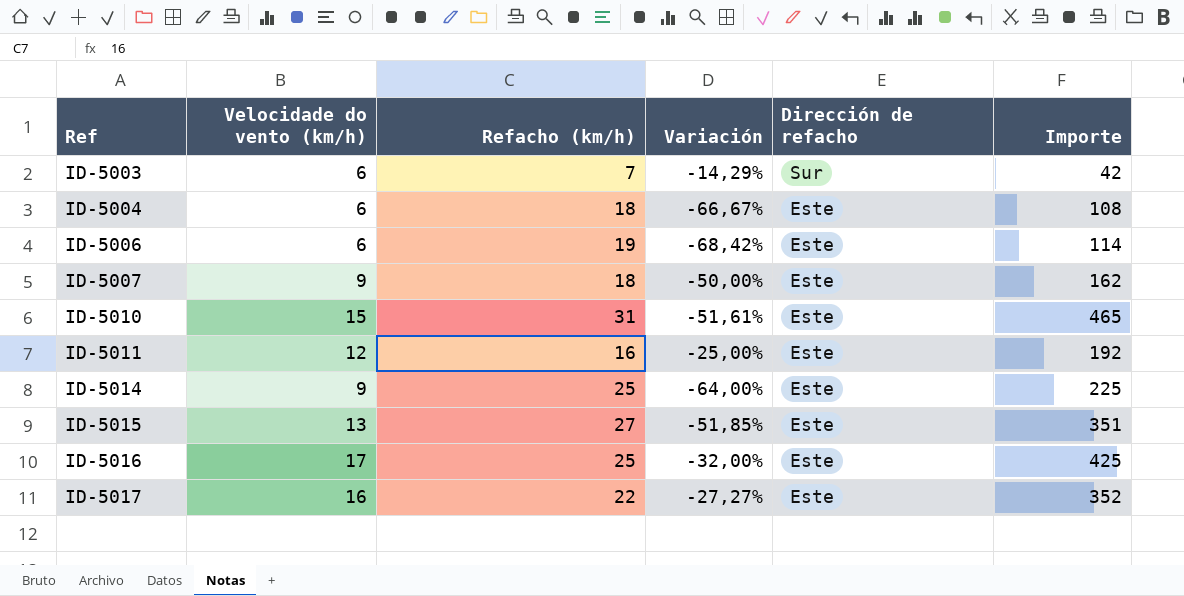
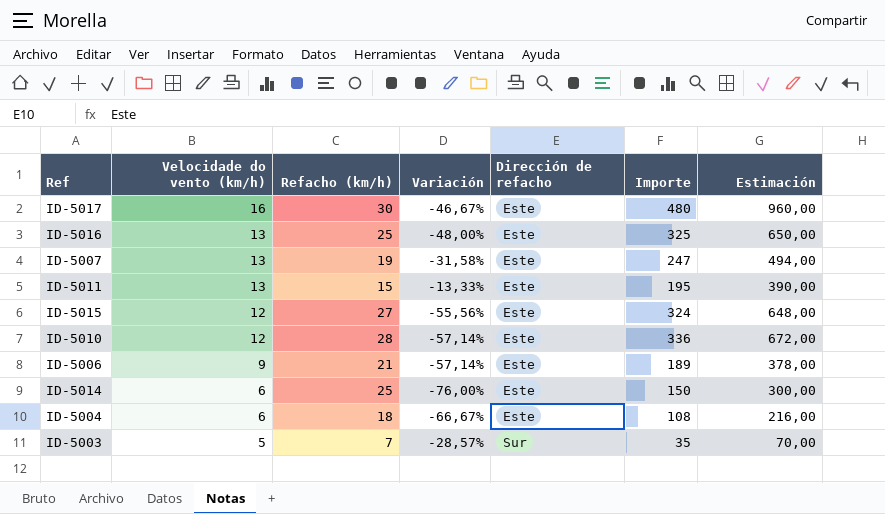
row order: Ref ascending -> Velocidade do vento (km/h) descending
column Estimación | formula: none -> [Importe] * 2
ID-5017 | Refacho (km/h): 22 -> 30
ID-5017 | Variación: -27,27% -> -46,67%
ID-5017 | Importe: 352 -> 480
ID-5016 | Velocidade do vento (km/h): 17 -> 13
ID-5016 | Variación: -32,00% -> -48,00%
ID-5016 | Importe: 425 -> 325
ID-5007 | Velocidade do vento (km/h): 9 -> 13
ID-5007 | Refacho (km/h): 18 -> 19
ID-5007 | Variación: -50,00% -> -31,58%
ID-5007 | Importe: 162 -> 247
ID-5011 | Velocidade do vento (km/h): 12 -> 13
ID-5011 | Refacho (km/h): 16 -> 15
ID-5011 | Variación: -25,00% -> -13,33%
ID-5011 | Importe: 192 -> 195
ID-5015 | Velocidade do vento (km/h): 13 -> 12
ID-5015 | Variación: -51,85% -> -55,56%
ID-5015 | Importe: 351 -> 324
ID-5010 | Velocidade do vento (km/h): 15 -> 12
ID-5010 | Refacho (km/h): 31 -> 28
ID-5010 | Variación: -51,61% -> -57,14%
ID-5010 | Importe: 465 -> 336
ID-5006 | Velocidade do vento (km/h): 6 -> 9
ID-5006 | Refacho (km/h): 19 -> 21
ID-5006 | Variación: -68,42% -> -57,14%
ID-5006 | Importe: 114 -> 189
ID-5014 | Velocidade do vento (km/h): 9 -> 6
ID-5014 | Variación: -64,00% -> -76,00%
ID-5014 | Importe: 225 -> 150
ID-5003 | Velocidade do vento (km/h): 6 -> 5
ID-5003 | Variación: -14,29% -> -28,57%
ID-5003 | Importe: 42 -> 35

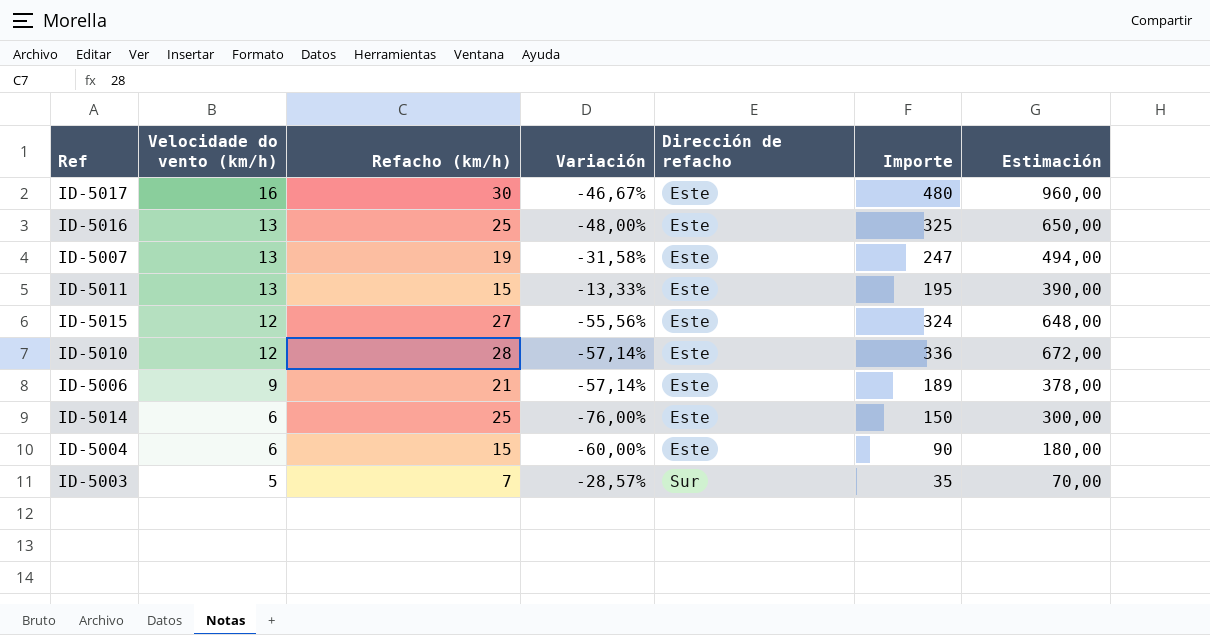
ID-5004 | Refacho (km/h): 18 -> 15
ID-5004 | Variación: -66,67% -> -60,00%
ID-5004 | Importe: 108 -> 90
ID-5004 | Estimación: 216,00 -> 180,00

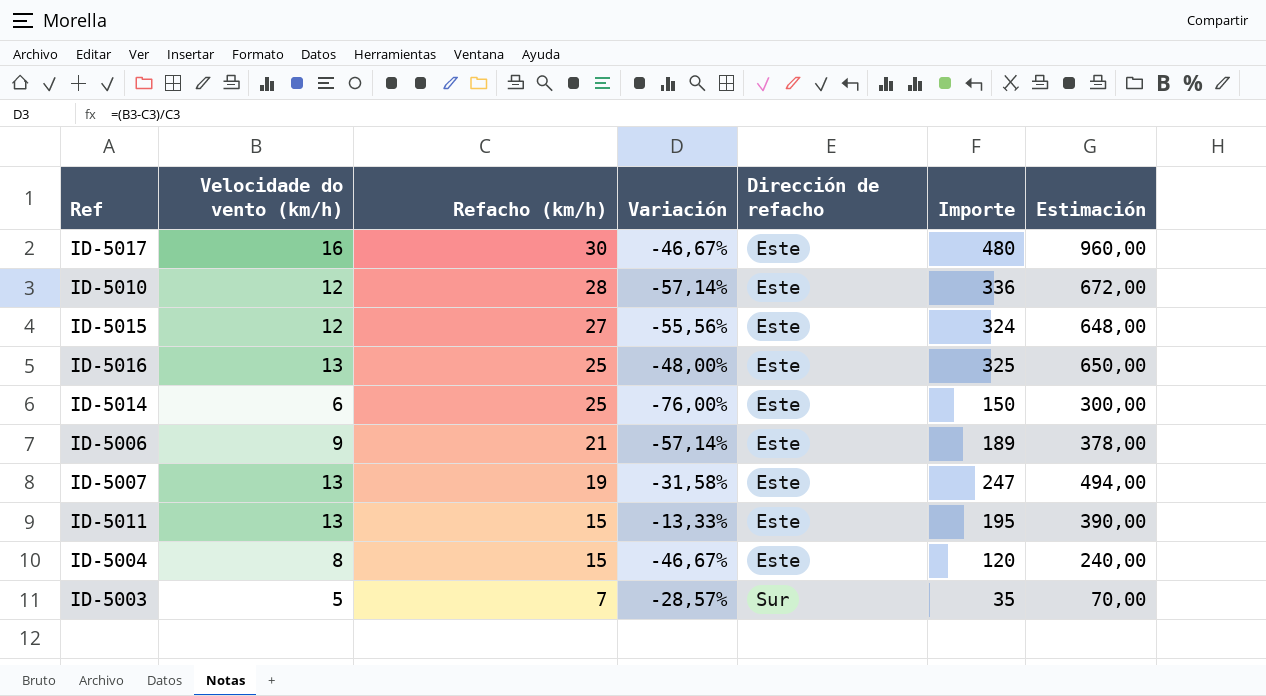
row order: Velocidade do vento (km/h) descending -> Refacho (km/h) descending
ID-5004 | Velocidade do vento (km/h): 6 -> 8
ID-5004 | Variación: -60,00% -> -46,67%
ID-5004 | Importe: 90 -> 120
ID-5004 | Estimación: 180,00 -> 240,00

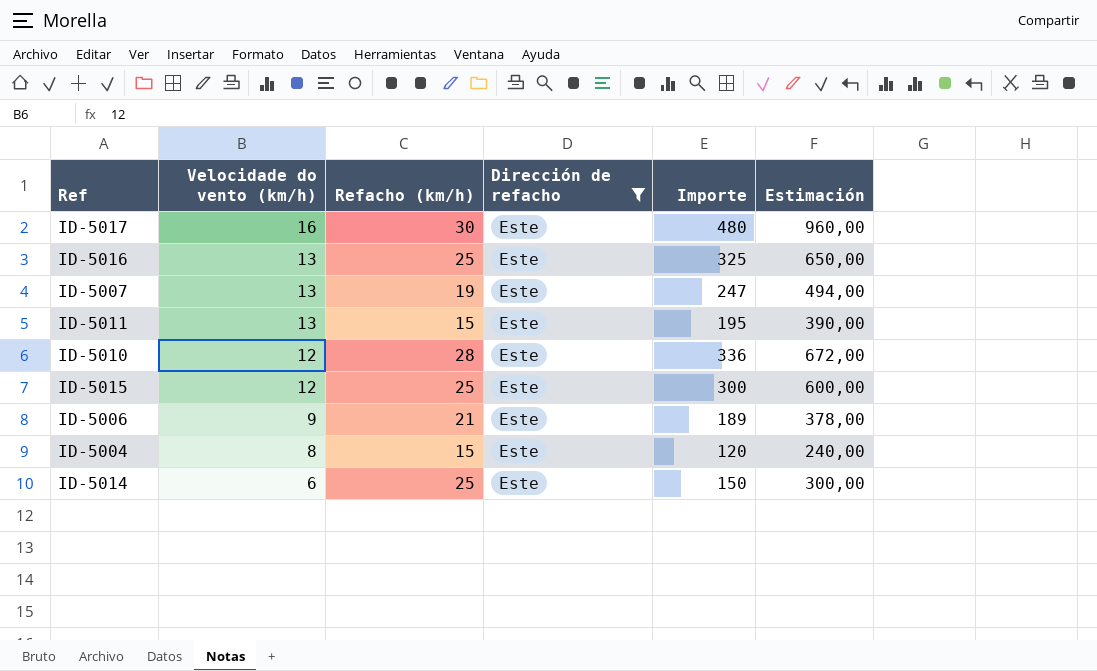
filter: none -> Dirección de refacho = Este
row order: Refacho (km/h) descending -> Velocidade do vento (km/h) descending
column Variación | formula: ([Velocidade do vento (km/h)] - [Refacho (km/h)]) / [Refacho (km/h)] -> none
ID-5015 | Refacho (km/h): 27 -> 25
ID-5015 | Importe: 324 -> 300
ID-5015 | Estimación: 648,00 -> 600,00

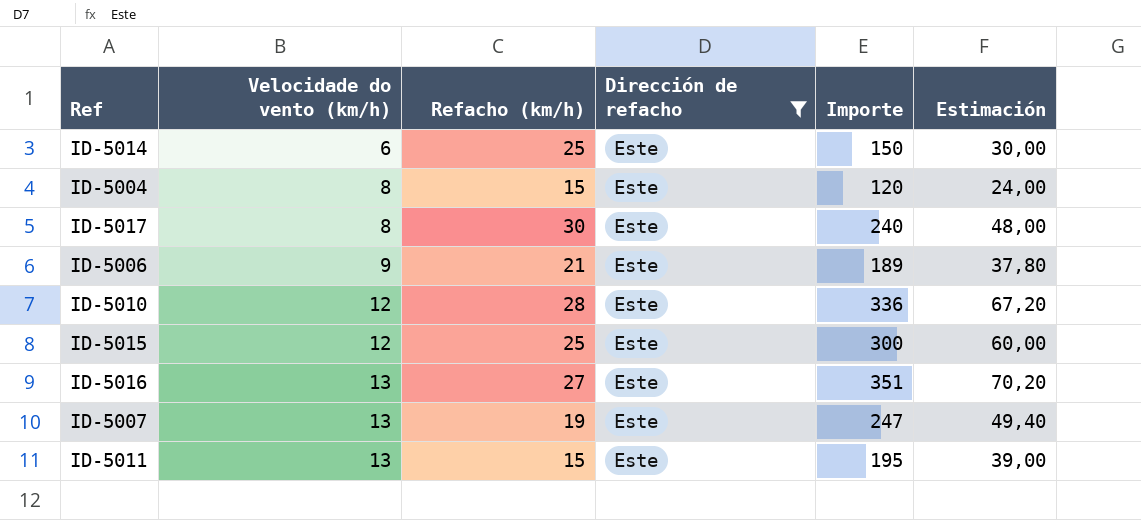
row order: Velocidade do vento (km/h) descending -> Velocidade do vento (km/h) ascending
column Estimación | formula: [Importe] * 2 -> [Importe] * 0,2
ID-5017 | Velocidade do vento (km/h): 16 -> 8
ID-5017 | Importe: 480 -> 240
ID-5016 | Refacho (km/h): 25 -> 27
ID-5016 | Importe: 325 -> 351

